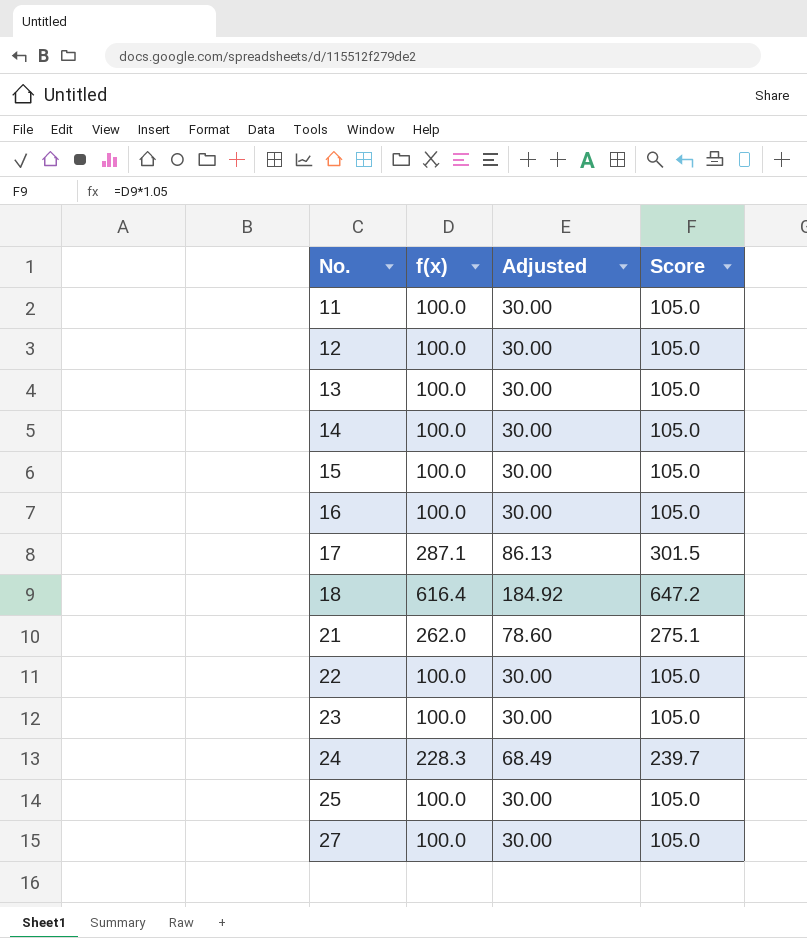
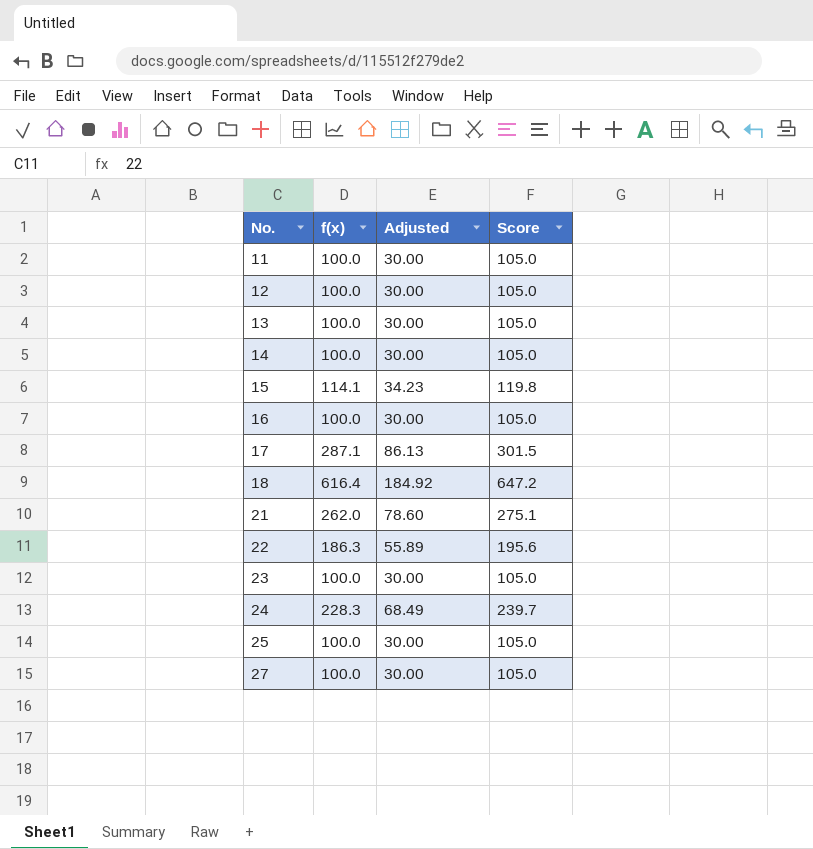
15 | f(x): 100.0 -> 114.1
15 | Adjusted: 30.00 -> 34.23
15 | Score: 105.0 -> 119.8
22 | f(x): 100.0 -> 186.3
22 | Adjusted: 30.00 -> 55.89
22 | Score: 105.0 -> 195.6

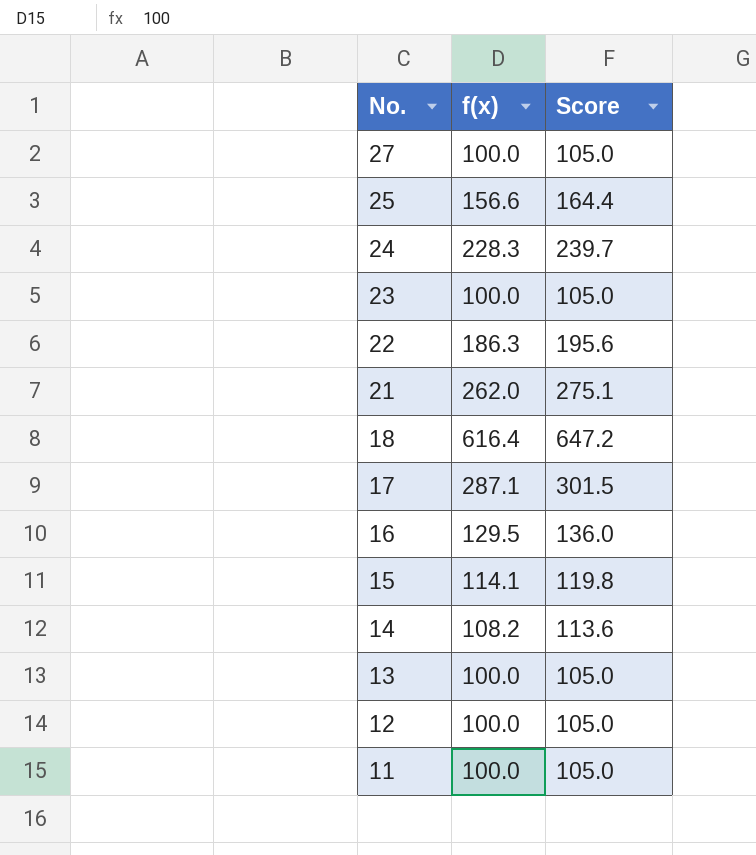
row order: No. ascending -> No. descending
column Adjusted | formula: [f(x)] * 0.3 -> none
25 | f(x): 100.0 -> 156.6
25 | Score: 105.0 -> 164.4
16 | f(x): 100.0 -> 129.5
16 | Score: 105.0 -> 136.0
14 | f(x): 100.0 -> 108.2
14 | Score: 105.0 -> 113.6

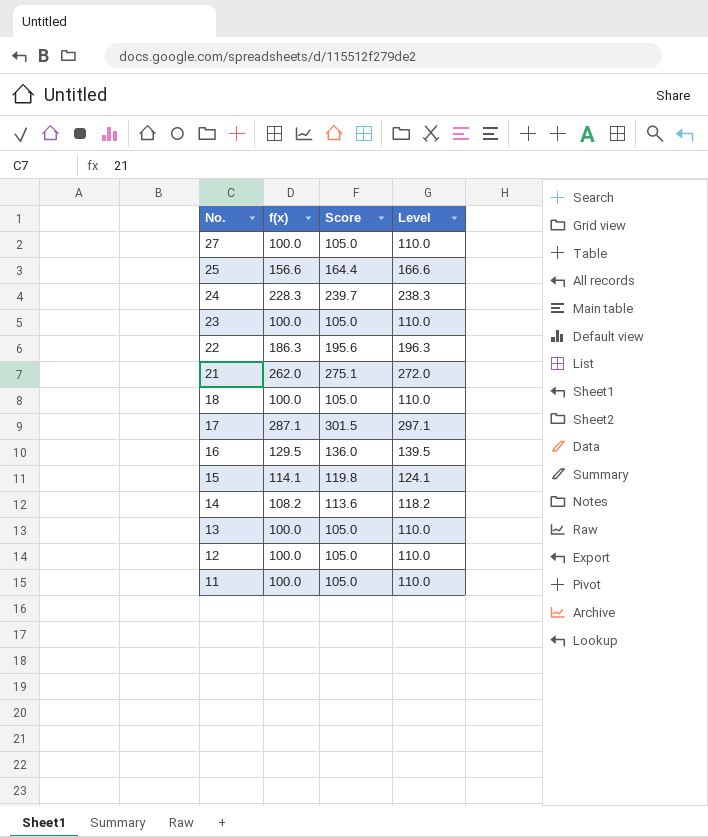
column Level | formula: none -> [f(x)] + 10
18 | f(x): 616.4 -> 100.0
18 | Score: 647.2 -> 105.0

